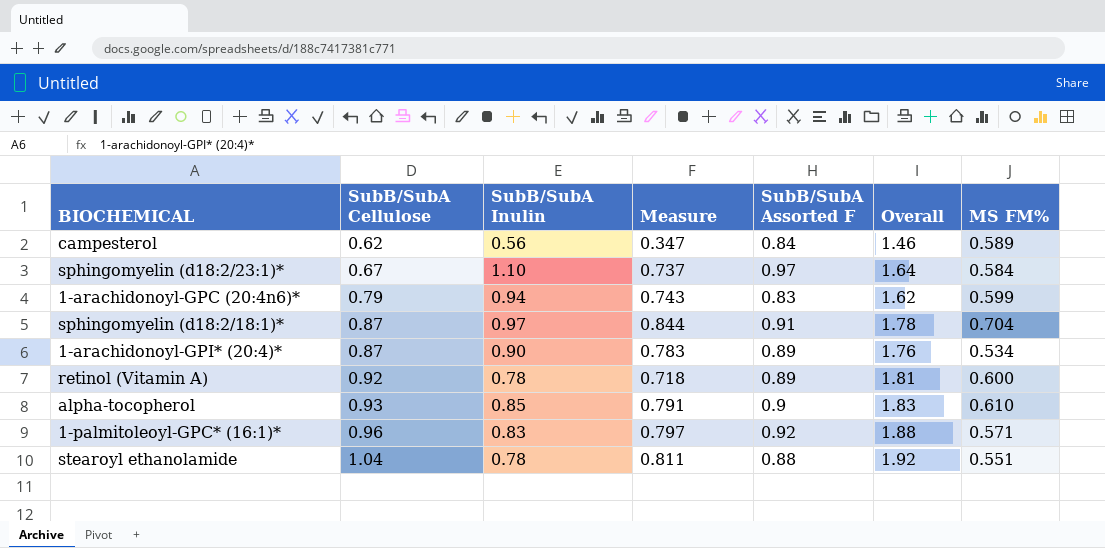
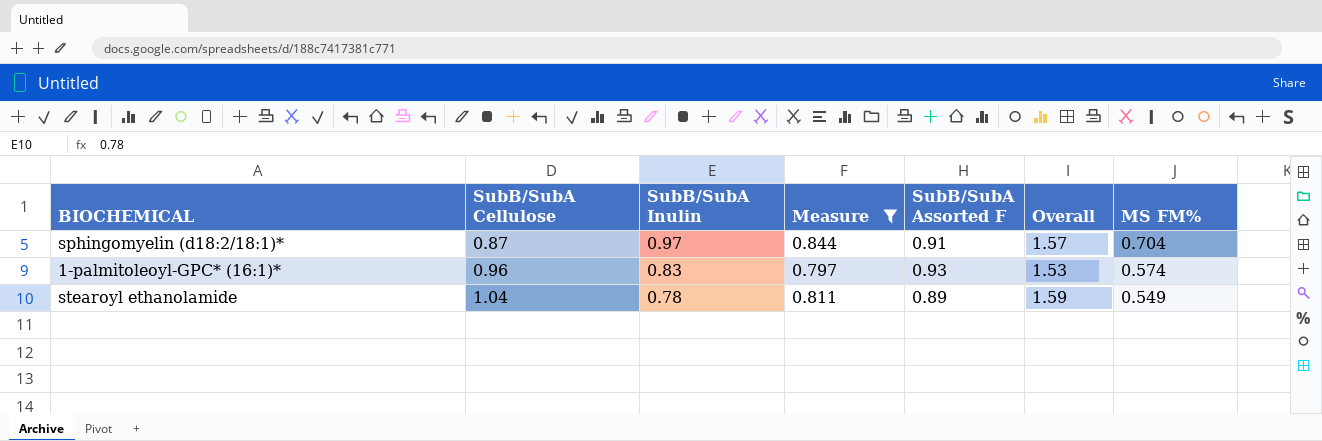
filter: none -> Measure >= 0.797
column Overall | formula: [SubB/SubA Cellulose] + [SubB/SubA Assorted F] -> [SubB/SubA Cellulose] + [MS FM%]
1-palmitoleoyl-GPC* (16:1)* | SubB/SubA Assorted F: 0.92 -> 0.93
1-palmitoleoyl-GPC* (16:1)* | MS FM%: 0.571 -> 0.574
stearoyl ethanolamide | SubB/SubA Assorted F: 0.88 -> 0.89
stearoyl ethanolamide | MS FM%: 0.551 -> 0.549

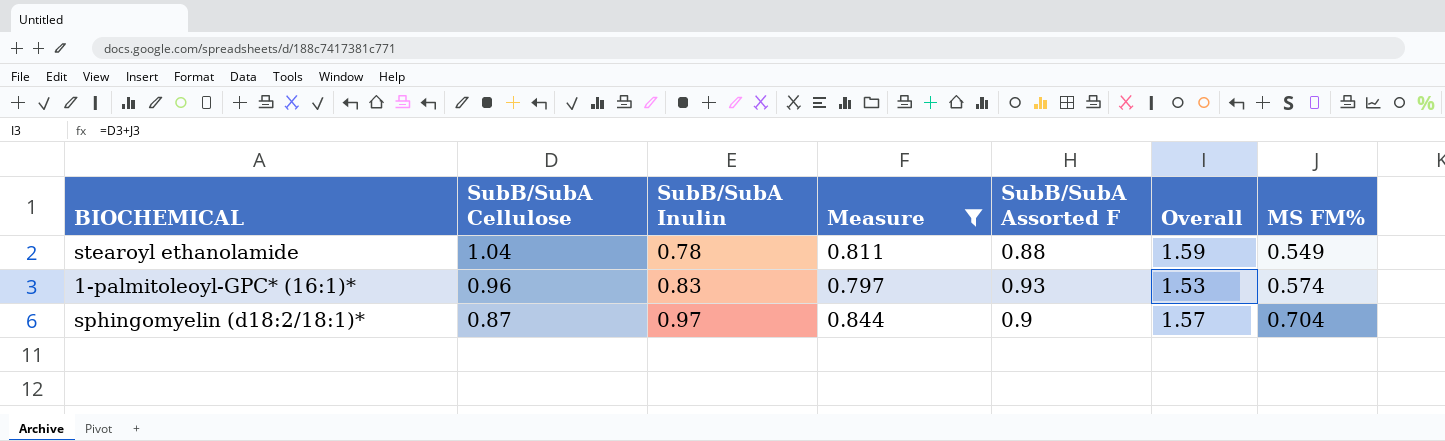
row order: SubB/SubA Cellulose ascending -> SubB/SubA Cellulose descending
stearoyl ethanolamide | SubB/SubA Assorted F: 0.89 -> 0.88
sphingomyelin (d18:2/18:1)* | SubB/SubA Assorted F: 0.91 -> 0.9

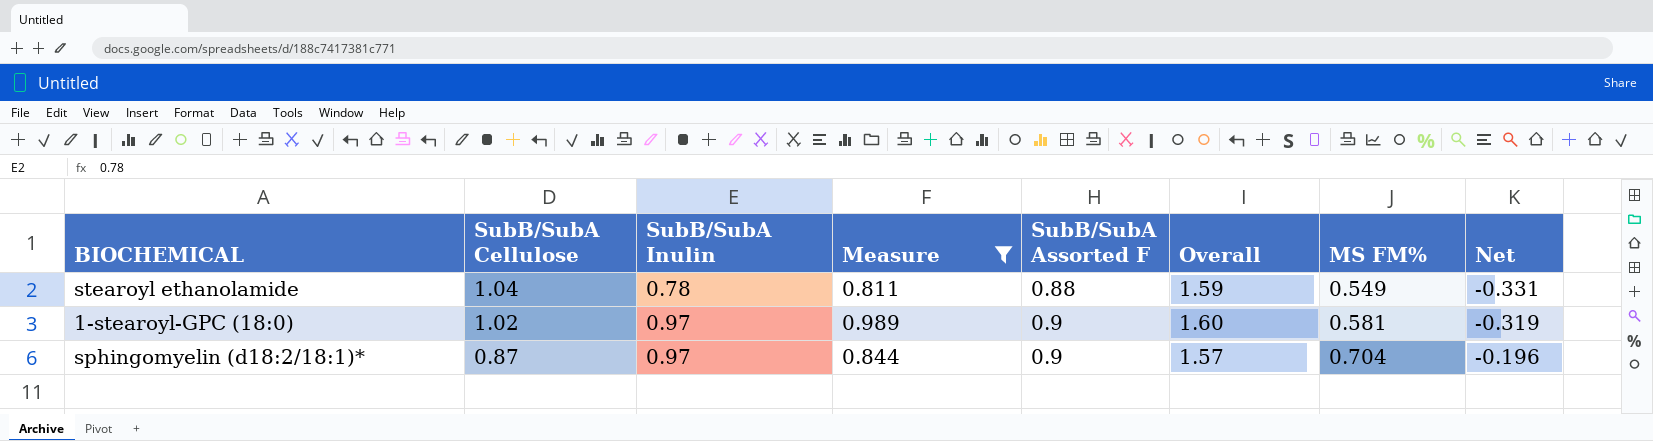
column Net | formula: none -> [MS FM%] - [SubB/SubA Assorted F]
row 1-palmitoleoyl-GPC* (16:1)*: 0.96 | 0.83 | 0.797 | 0.93 | 1.53 | 0.574 -> none
row 1-stearoyl-GPC (18:0): none -> 1.02 | 0.97 | 0.989 | 0.9 | 1.60 | 0.581 | -0.319

